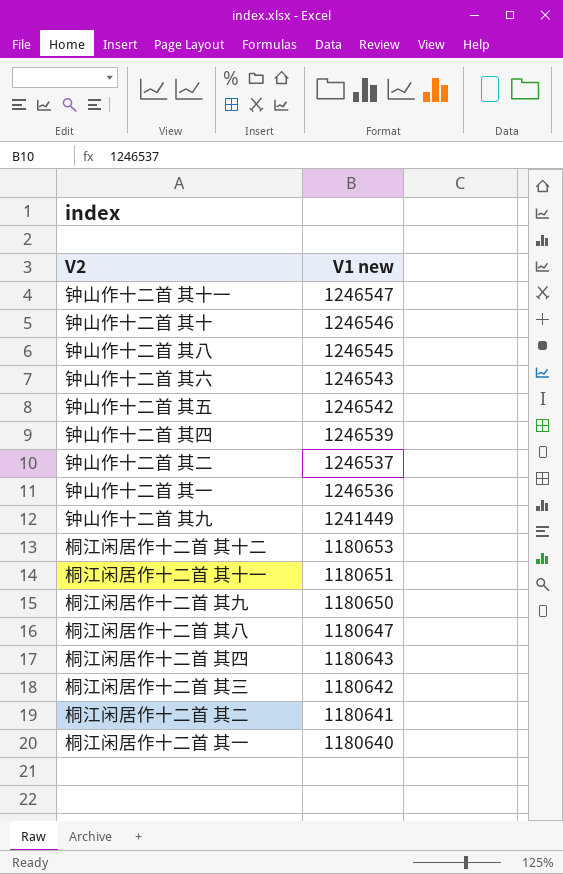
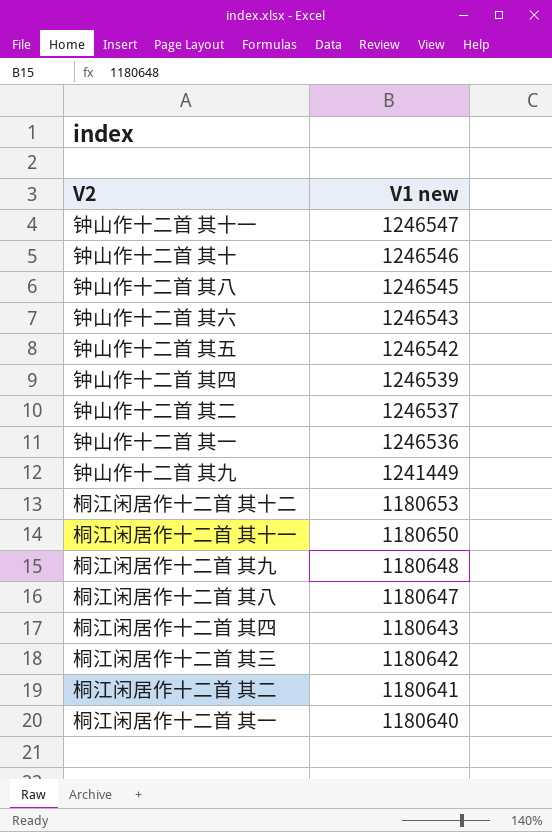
桐江闲居作十二首 其十一 | V1 new: 1180651 -> 1180650
桐江闲居作十二首 其九 | V1 new: 1180650 -> 1180648

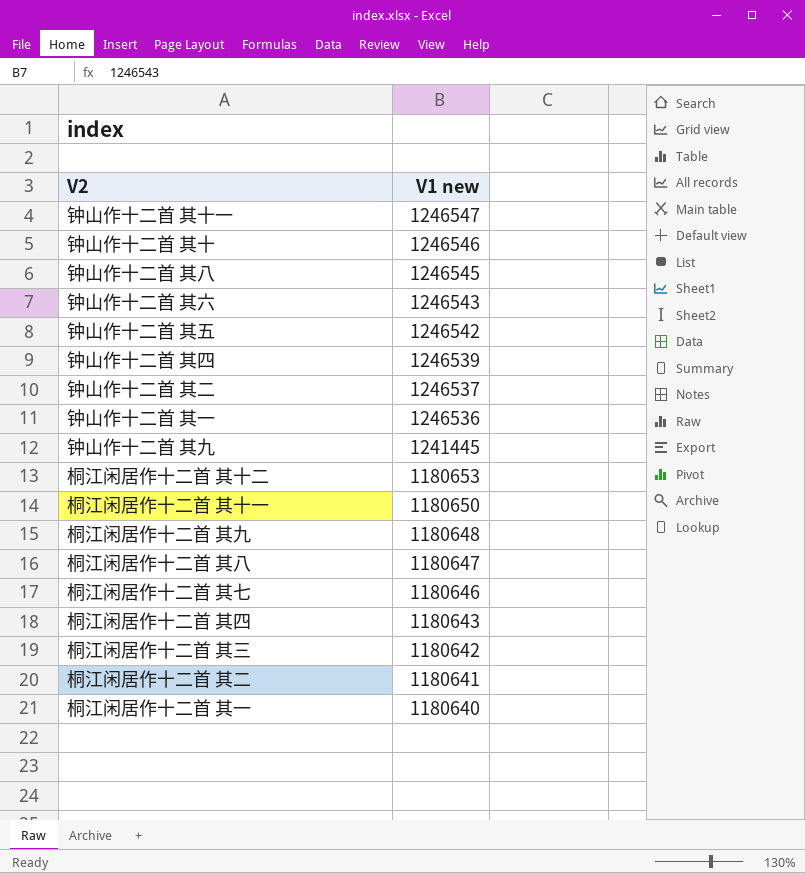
钟山作十二首 其九 | V1 new: 1241449 -> 1241445
row 桐江闲居作十二首 其七: none -> 1180646

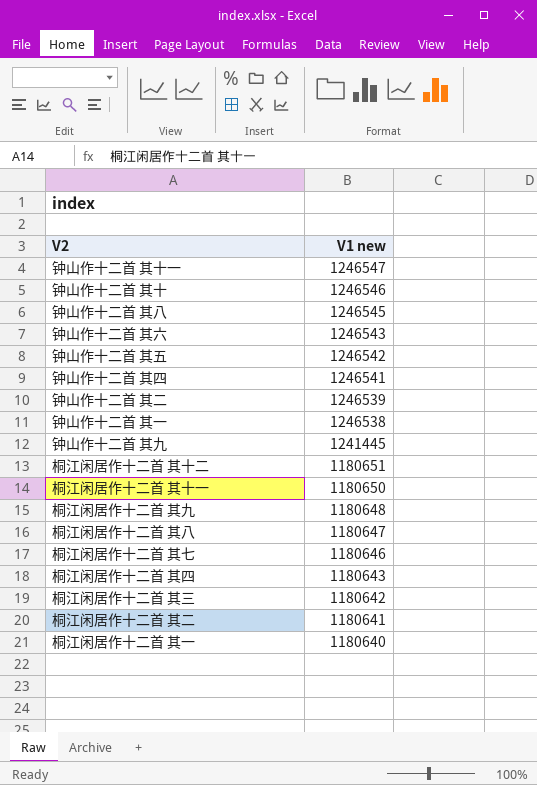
钟山作十二首 其四 | V1 new: 1246539 -> 1246541
钟山作十二首 其二 | V1 new: 1246537 -> 1246539
钟山作十二首 其一 | V1 new: 1246536 -> 1246538
桐江闲居作十二首 其十二 | V1 new: 1180653 -> 1180651

